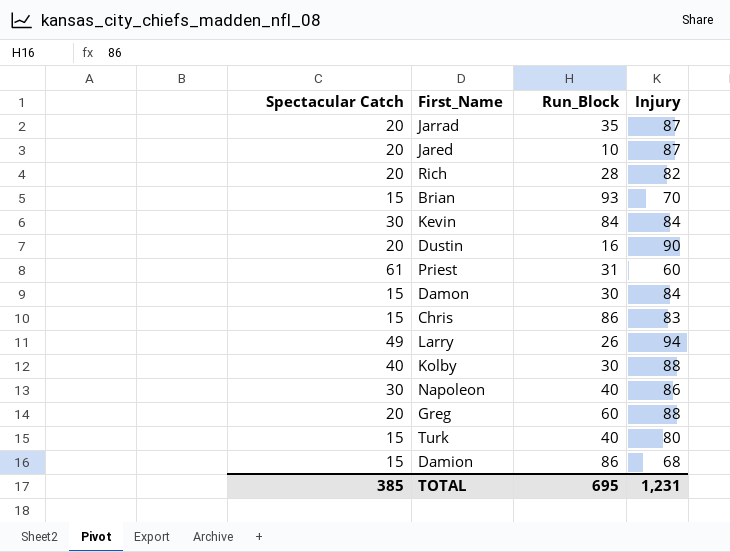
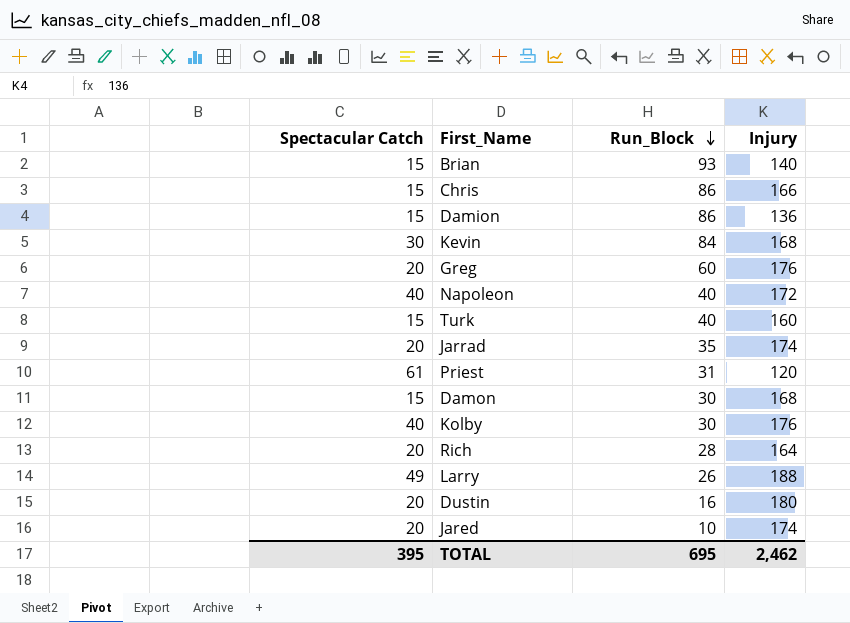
row order: none -> Run_Block descending
Brian | Injury: 70 -> 140
Chris | Injury: 83 -> 166
Damion | Injury: 68 -> 136
Kevin | Injury: 84 -> 168
Greg | Injury: 88 -> 176
Napoleon | Spectacular Catch: 30 -> 40
Napoleon | Injury: 86 -> 172
Turk | Injury: 80 -> 160
Jarrad | Injury: 87 -> 174
Priest | Injury: 60 -> 120
Damon | Injury: 84 -> 168
Kolby | Injury: 88 -> 176
Rich | Injury: 82 -> 164
Larry | Injury: 94 -> 188
Dustin | Injury: 90 -> 180
Jared | Injury: 87 -> 174
TOTAL | Spectacular Catch: 385 -> 395
TOTAL | Injury: 1,231 -> 2,462

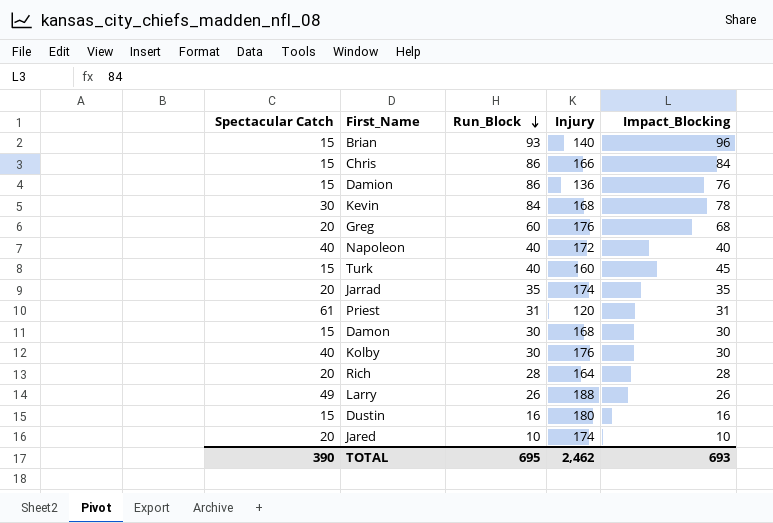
column Impact_Blocking | position: none -> 5
Dustin | Spectacular Catch: 20 -> 15
TOTAL | Spectacular Catch: 395 -> 390

